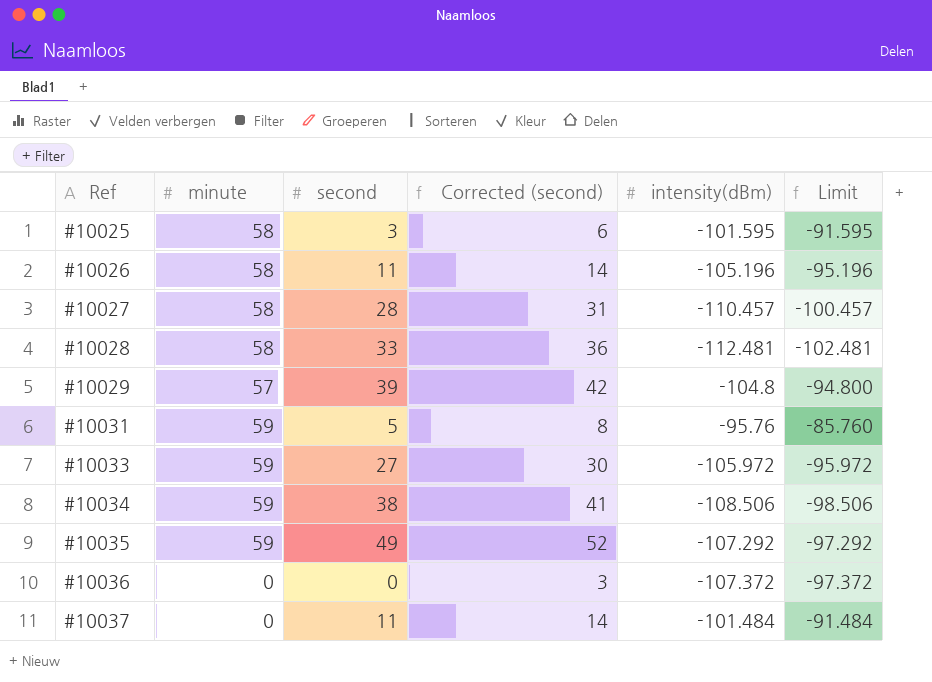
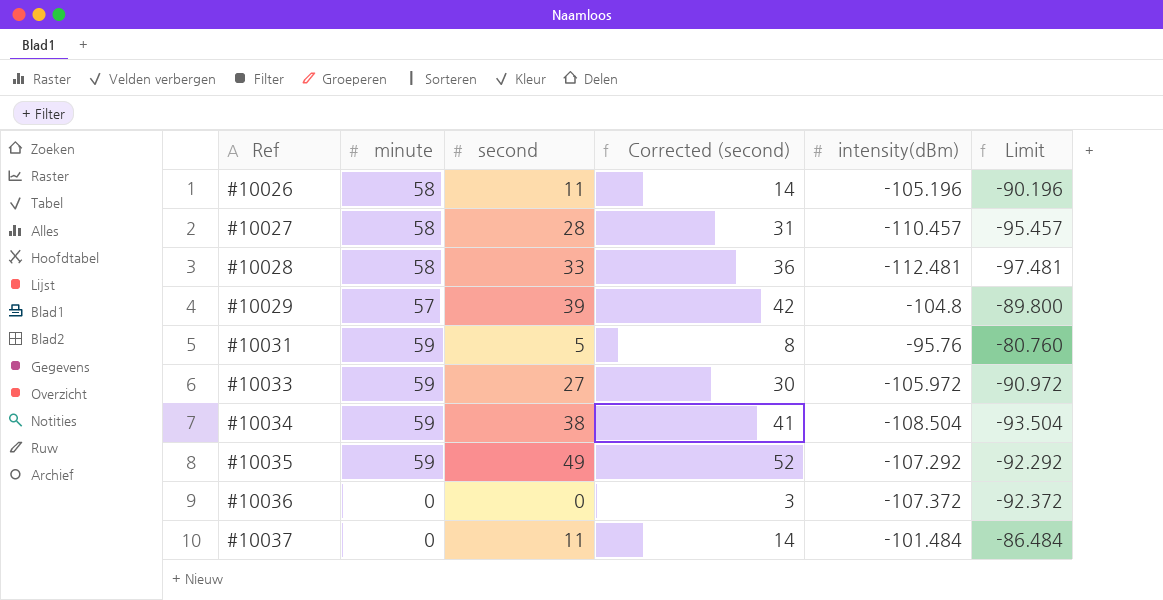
column Limit | formula: [intensity(dBm)] + 10 -> [intensity(dBm)] + 15
row #10025: 58 | 3 | 6 | -101.595 | -91.595 -> none
#10034 | intensity(dBm): -108.506 -> -108.504

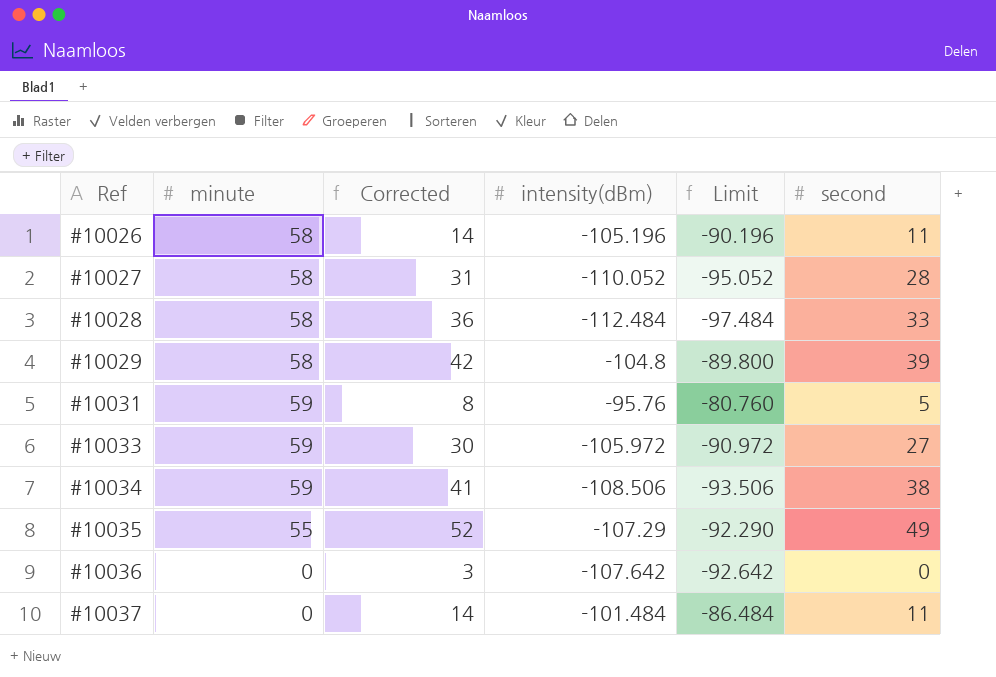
column name: Corrected (second) -> Corrected
column second | position: 3 -> 6
#10027 | intensity(dBm): -110.457 -> -110.052
#10027 | Limit: -95.457 -> -95.052
#10028 | intensity(dBm): -112.481 -> -112.484
#10028 | Limit: -97.481 -> -97.484
#10029 | minute: 57 -> 58
#10034 | intensity(dBm): -108.504 -> -108.506
#10034 | Limit: -93.504 -> -93.506
#10035 | minute: 59 -> 55
#10035 | intensity(dBm): -107.292 -> -107.29
#10035 | Limit: -92.292 -> -92.290
#10036 | intensity(dBm): -107.372 -> -107.642
#10036 | Limit: -92.372 -> -92.642

